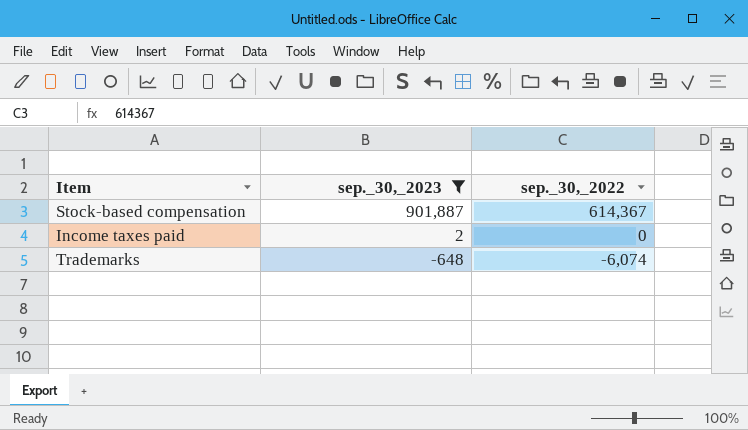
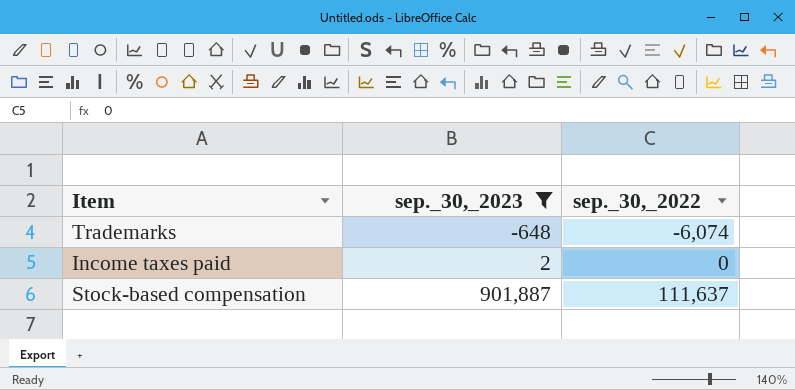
row order: sep._30,_2023 descending -> sep._30,_2023 ascending
Stock-based compensation | sep._30,_2022: 614,367 -> 111,637

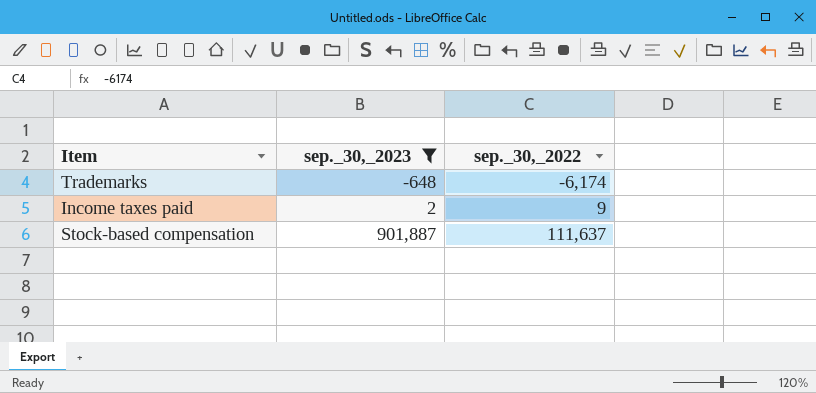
Trademarks | sep._30,_2022: -6,074 -> -6,174
Income taxes paid | sep._30,_2022: 0 -> 9

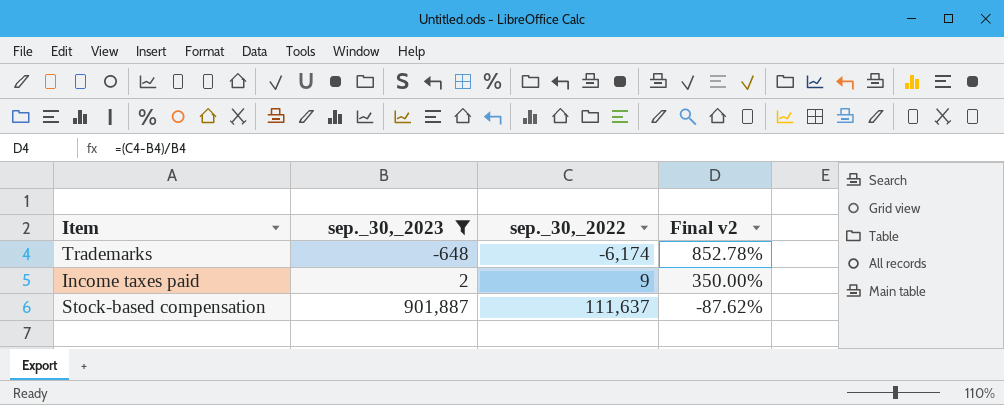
column Final v2 | formula: none -> ([sep._30,_2022] - [sep._30,_2023]) / [sep._30,_2023]

